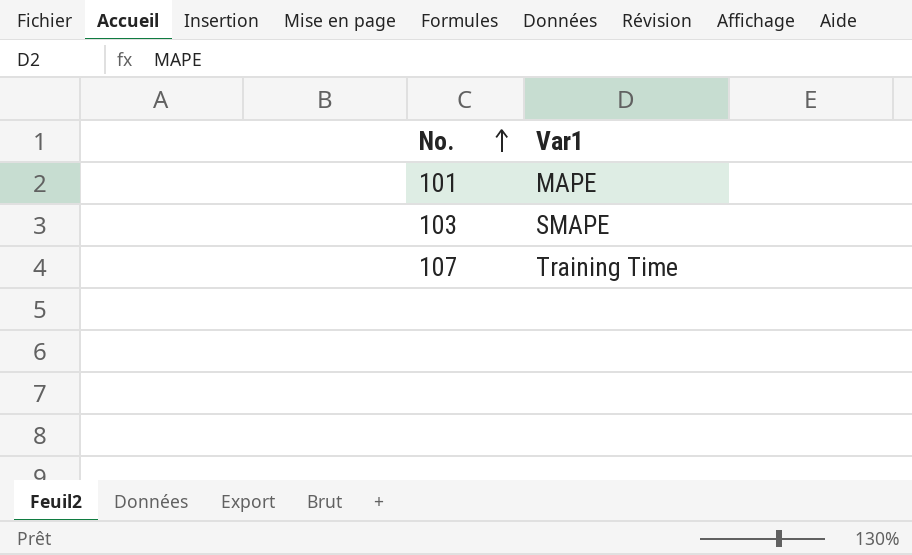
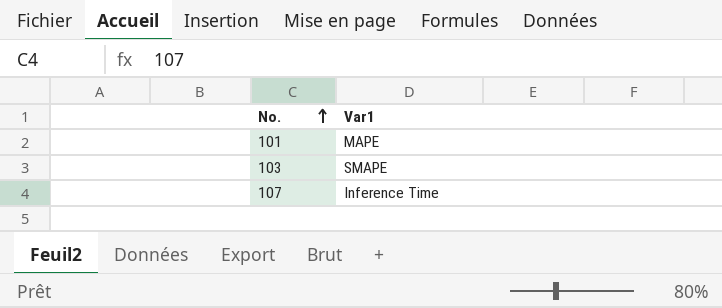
107 | Var1: Training Time -> Inference Time

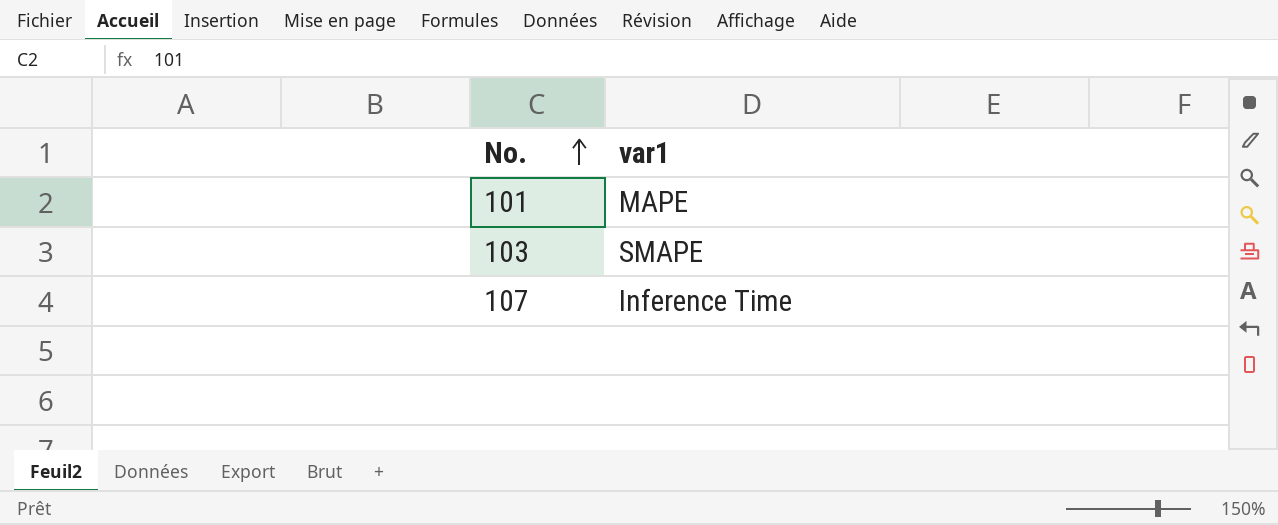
column name: Var1 -> var1

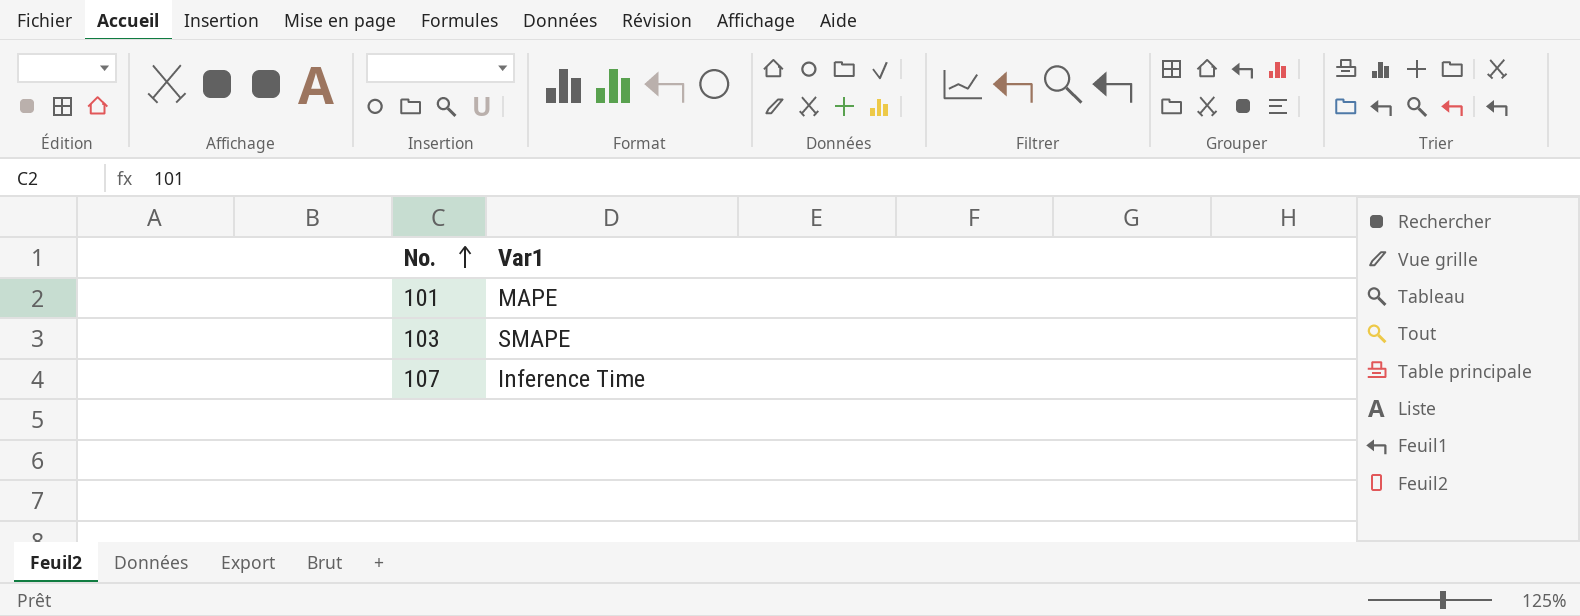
column name: var1 -> Var1

